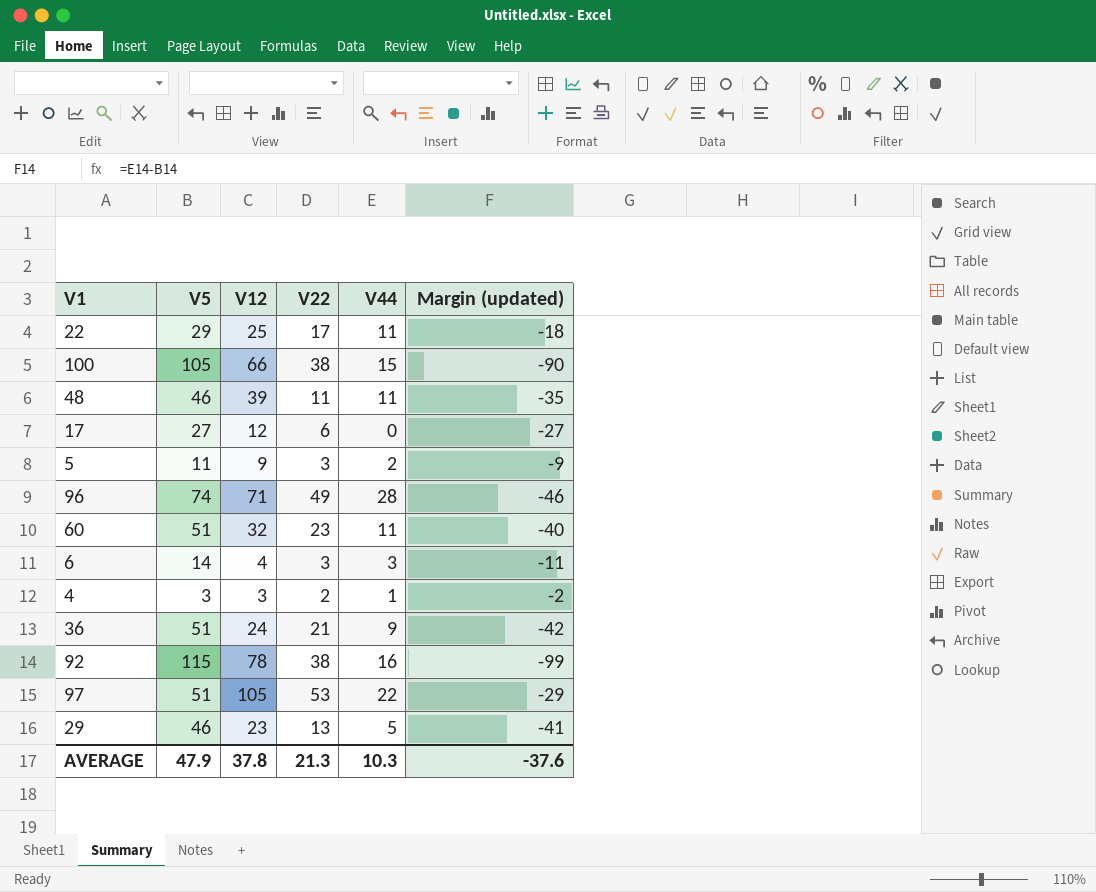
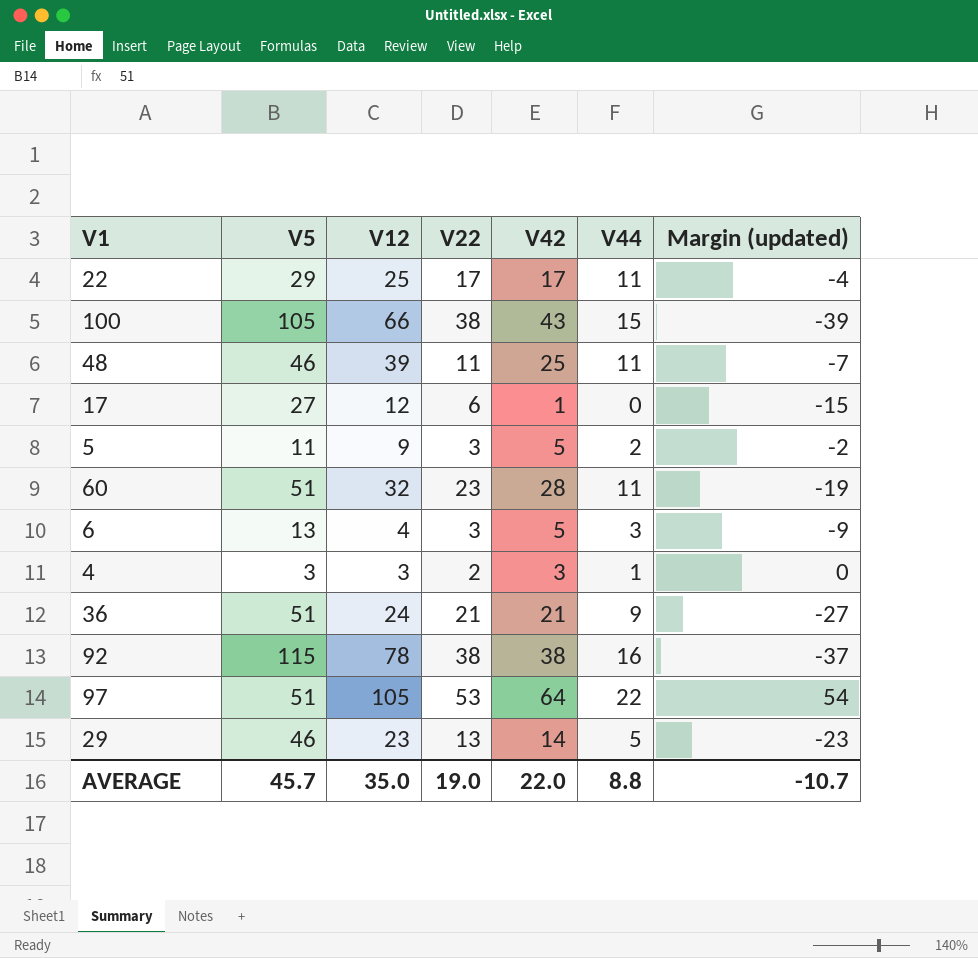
column V42 | position: none -> 5
column Margin (updated) | formula: [V44] - [V5] -> [V12] - [V5]
row 96: 74 | 71 | 49 | 28 | -46 -> none
6 | V5: 14 -> 13
AVERAGE | V5: 47.9 -> 45.7
AVERAGE | V12: 37.8 -> 35.0
AVERAGE | V22: 21.3 -> 19.0
AVERAGE | V44: 10.3 -> 8.8
AVERAGE | Margin (updated): -37.6 -> -10.7

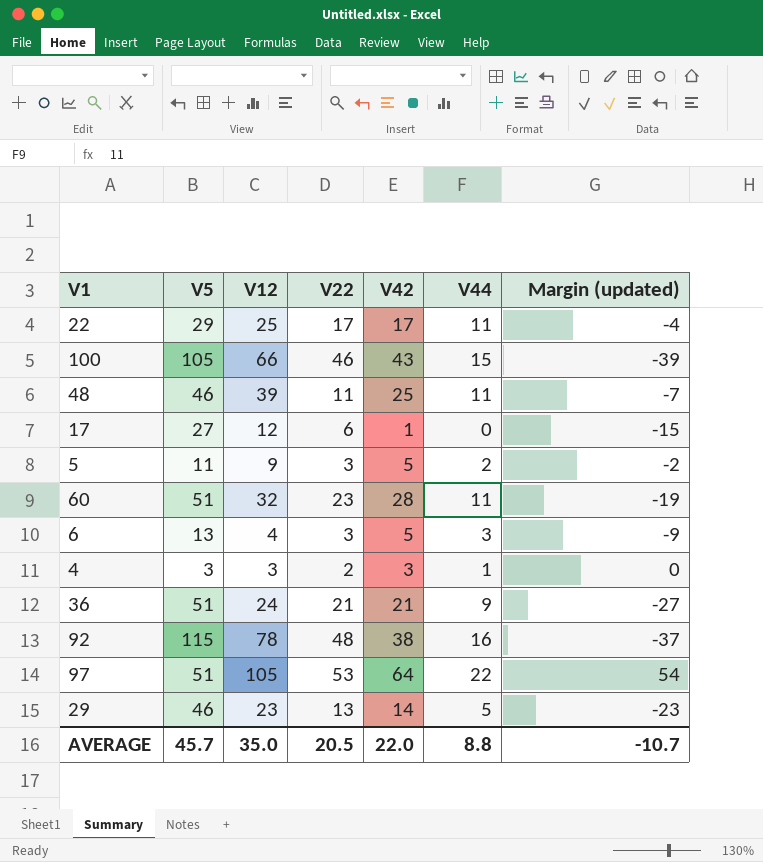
100 | V22: 38 -> 46
92 | V22: 38 -> 48
AVERAGE | V22: 19.0 -> 20.5

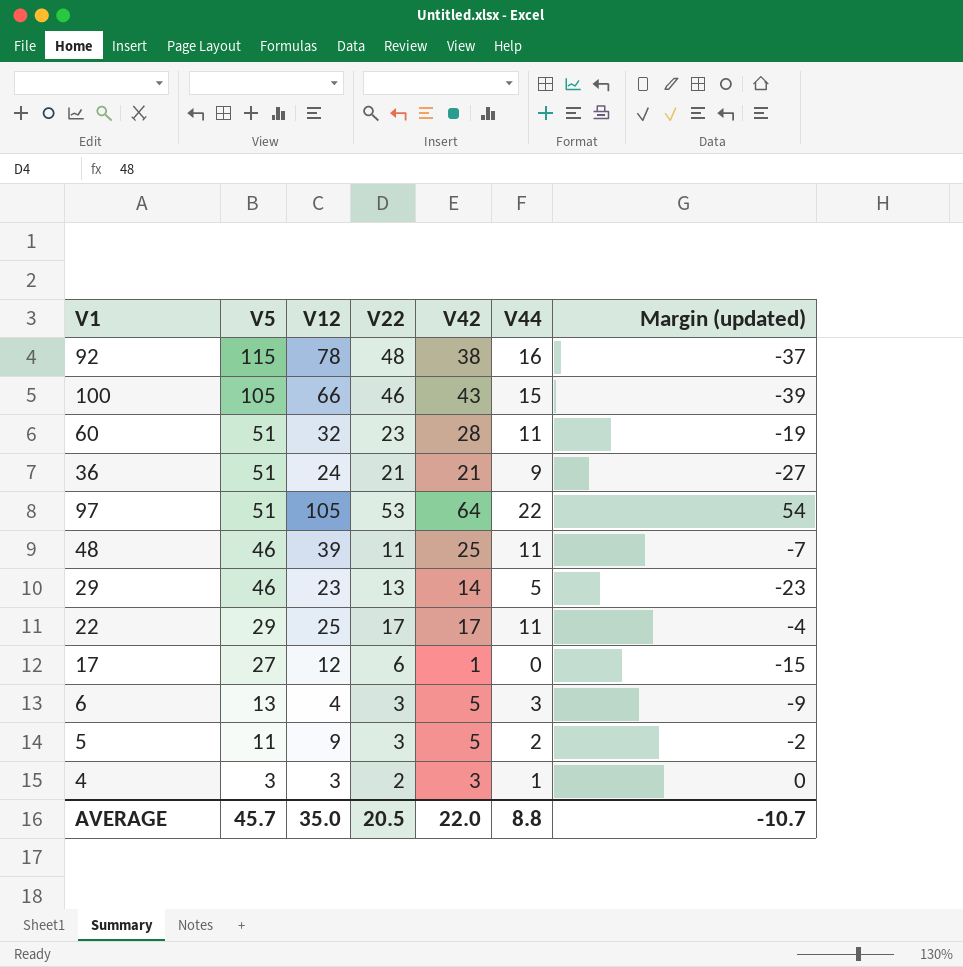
row order: none -> V5 descending

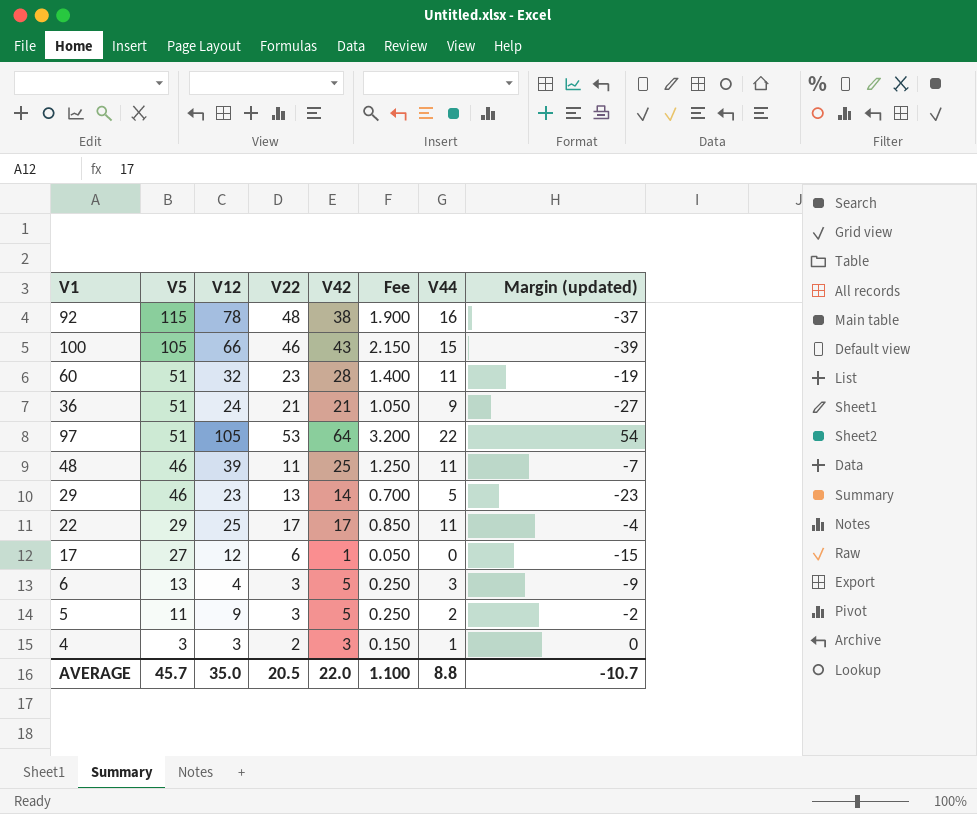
column Fee | formula: none -> [V42] * 0.05

